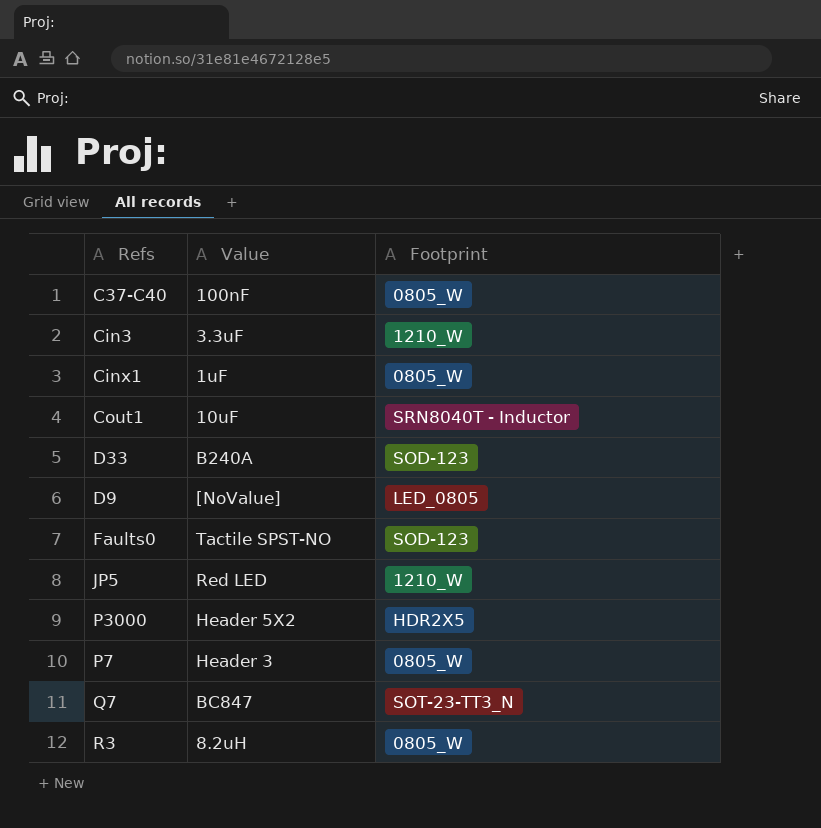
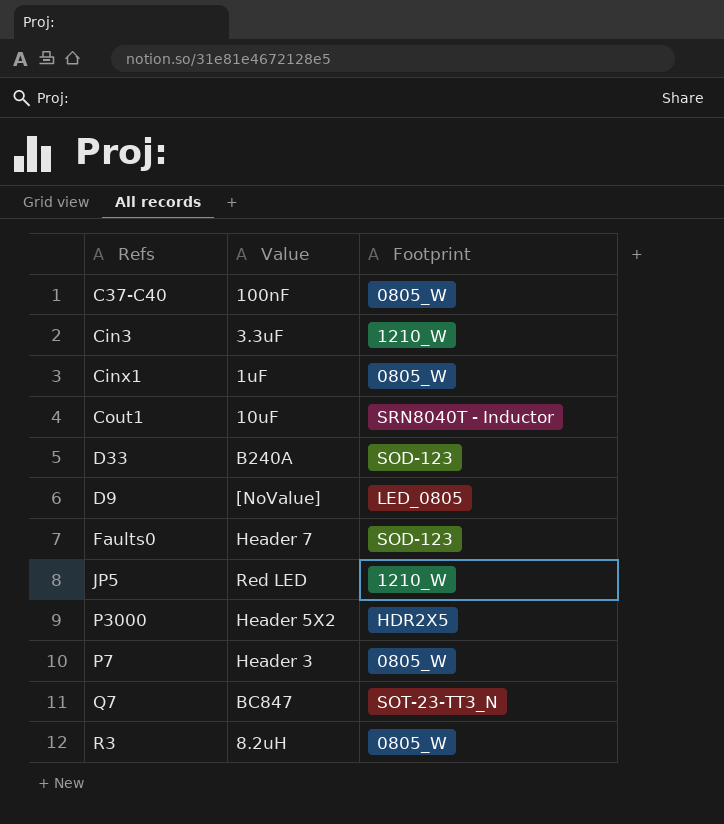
Faults0 | Value: Tactile SPST-NO -> Header 7

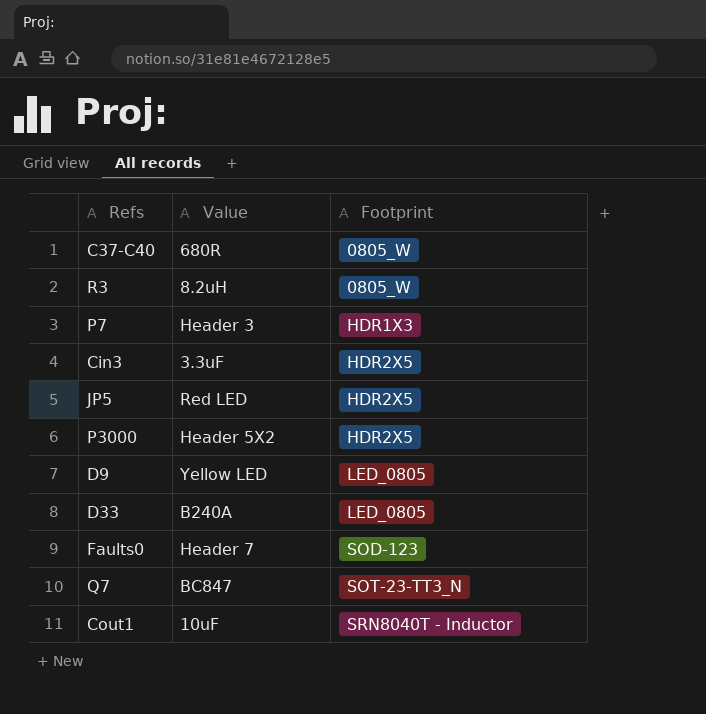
row order: none -> Footprint ascending
row Cinx1: 1uF | 0805_W -> none
C37-C40 | Value: 100nF -> 680R
P7 | Footprint: 0805_W -> HDR1X3
Cin3 | Footprint: 1210_W -> HDR2X5
JP5 | Footprint: 1210_W -> HDR2X5
D9 | Value: [NoValue] -> Yellow LED
D33 | Footprint: SOD-123 -> LED_0805

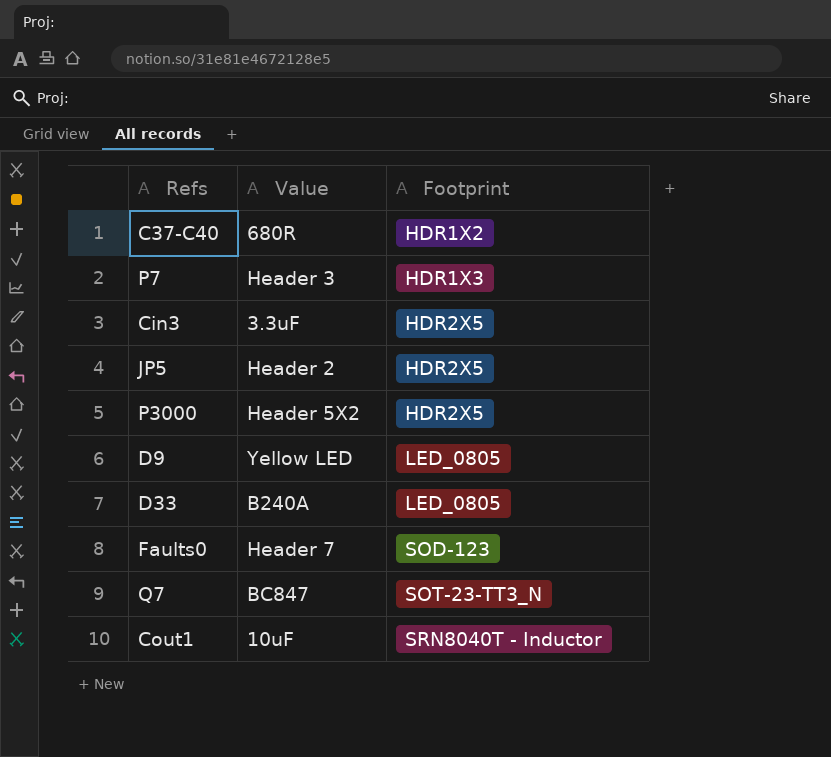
row R3: 8.2uH | 0805_W -> none
C37-C40 | Footprint: 0805_W -> HDR1X2
JP5 | Value: Red LED -> Header 2

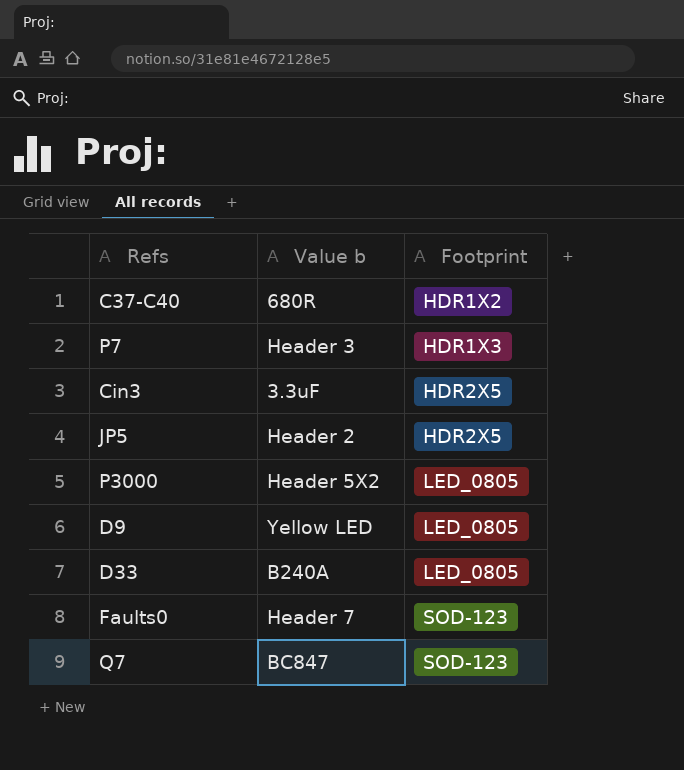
column name: Value -> Value b
row Cout1: 10uF | SRN8040T - Inductor -> none
P3000 | Footprint: HDR2X5 -> LED_0805
Q7 | Footprint: SOT-23-TT3_N -> SOD-123

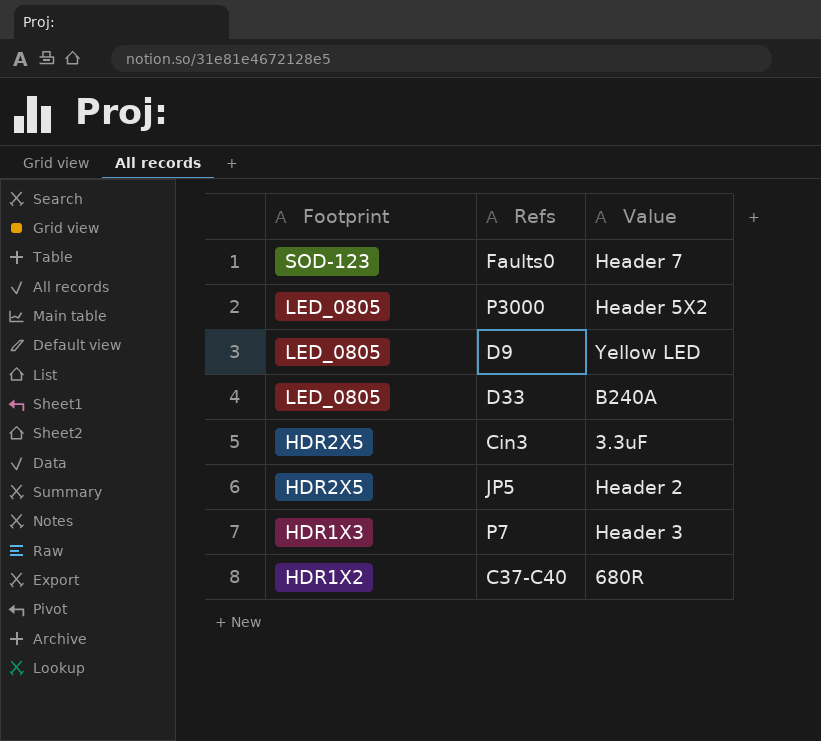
row order: Footprint ascending -> Footprint descending
column Footprint | position: 3 -> 1
column name: Value b -> Value
row Q7: BC847 | SOD-123 -> none

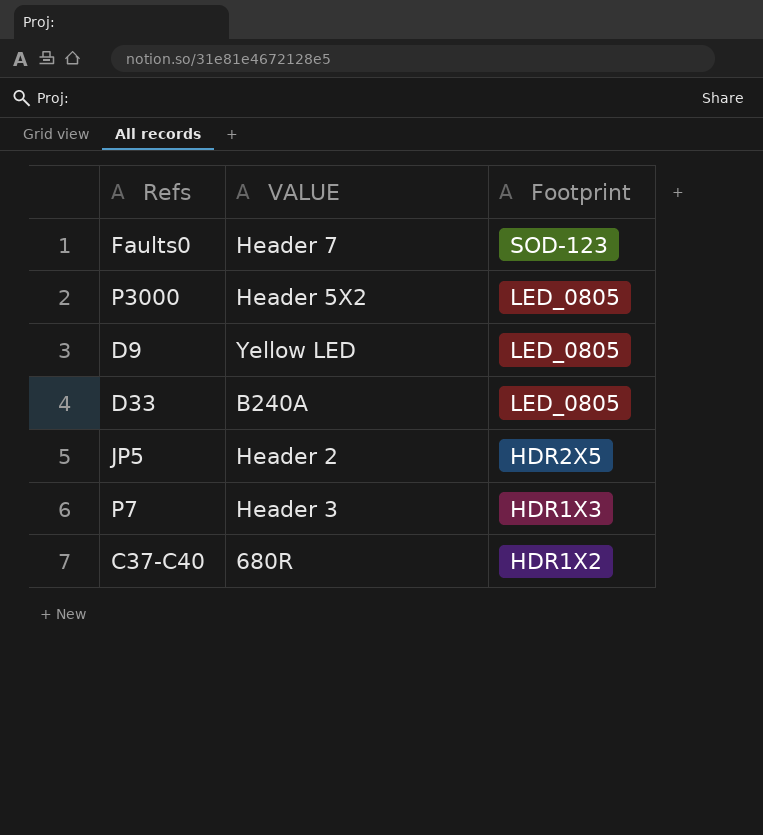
column name: Value -> VALUE
column Footprint | position: 1 -> 3
row Cin3: HDR2X5 | 3.3uF -> none

